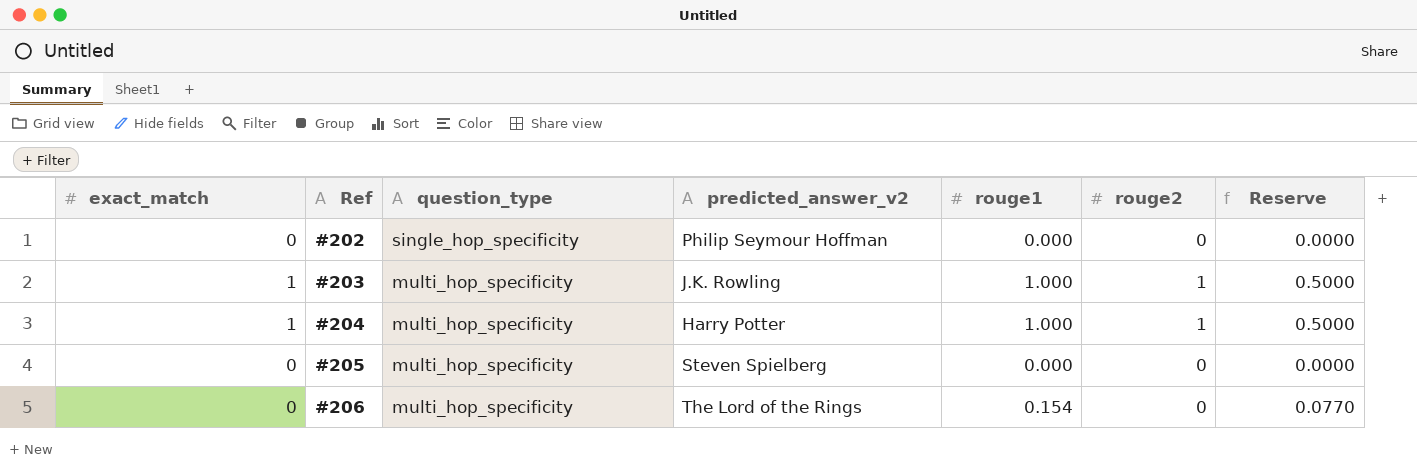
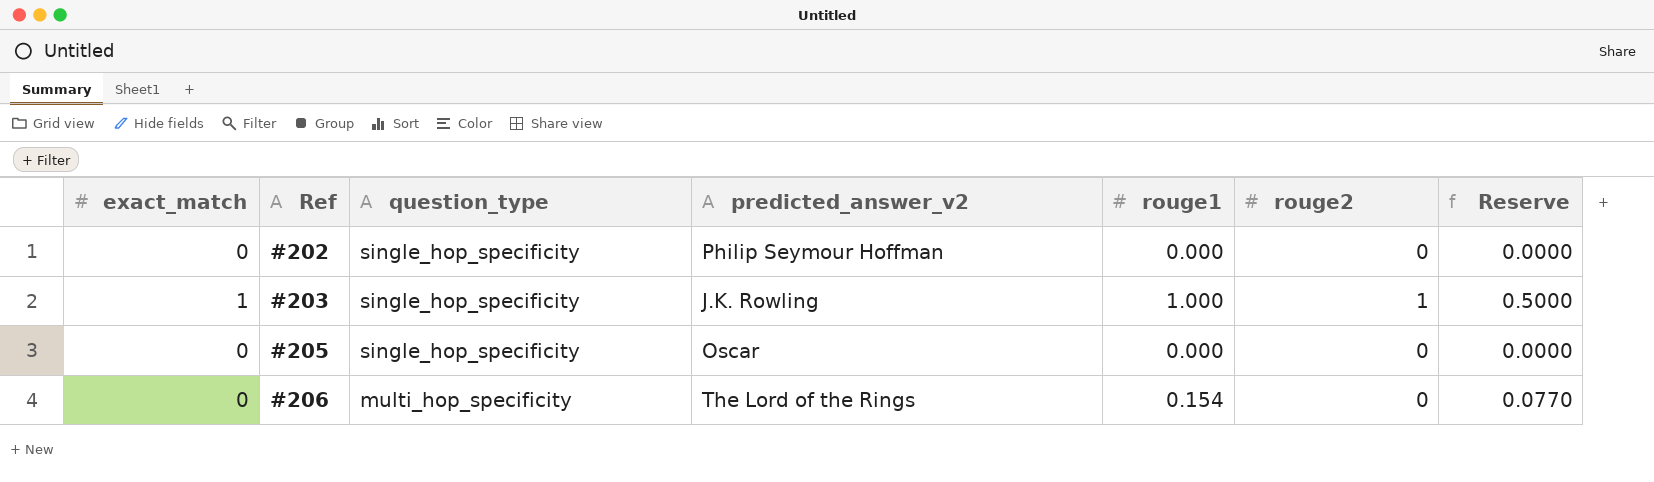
row #204: 1 | multi_hop_specificity | Harry Potter | 1.000 | 1 | 0.5000 -> none
#203 | question_type: multi_hop_specificity -> single_hop_specificity
#205 | question_type: multi_hop_specificity -> single_hop_specificity
#205 | predicted_answer_v2: Steven Spielberg -> Oscar

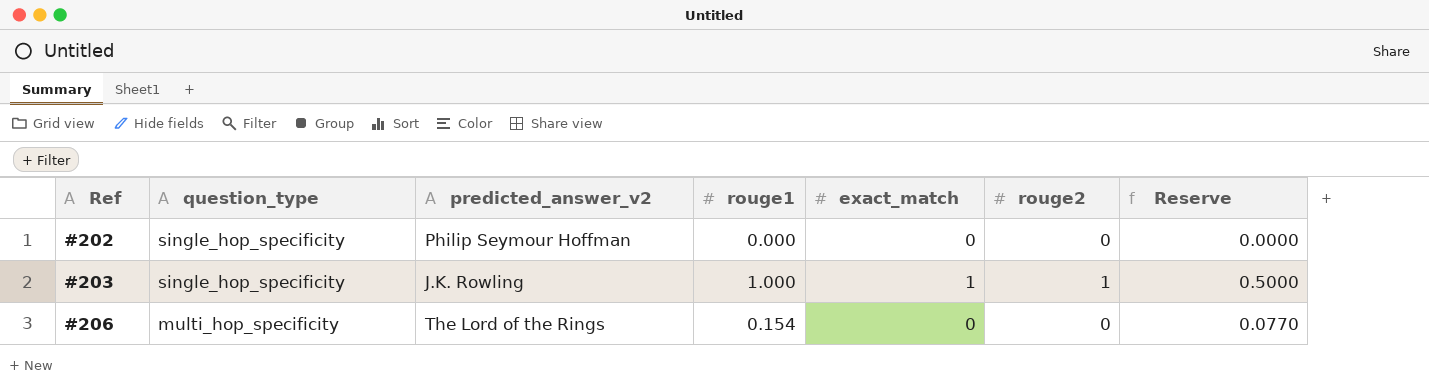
column exact_match | position: 1 -> 5
row #205: 0 | single_hop_specificity | Oscar | 0.000 | 0 | 0.0000 -> none

